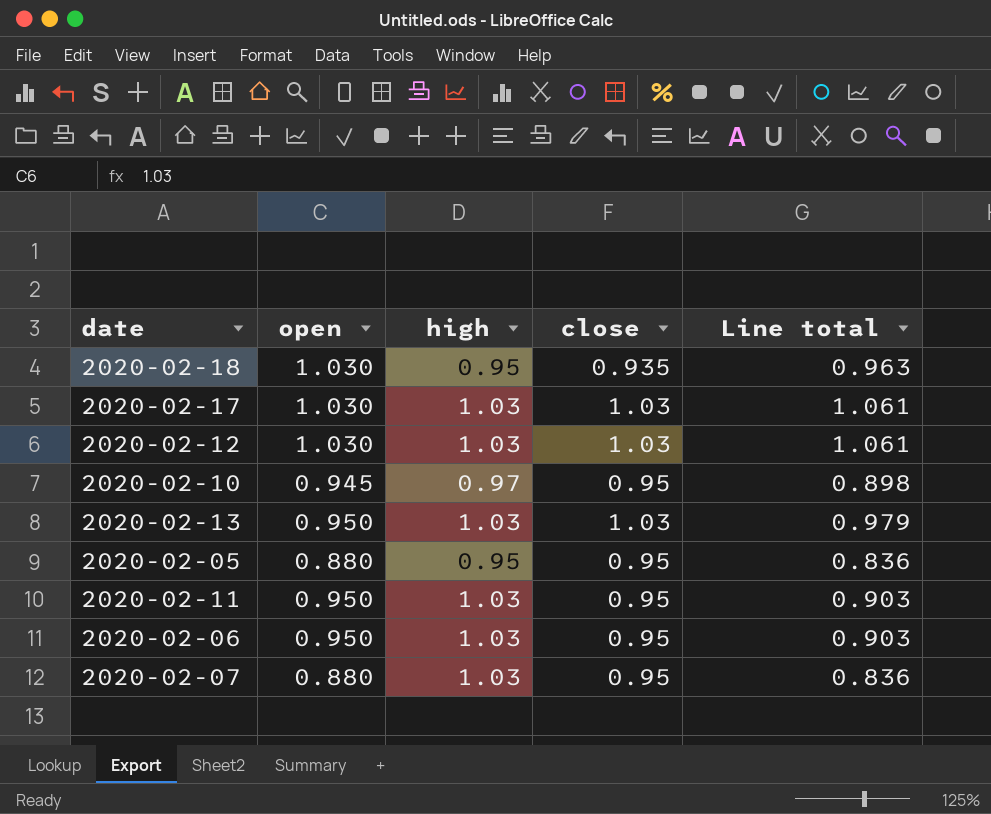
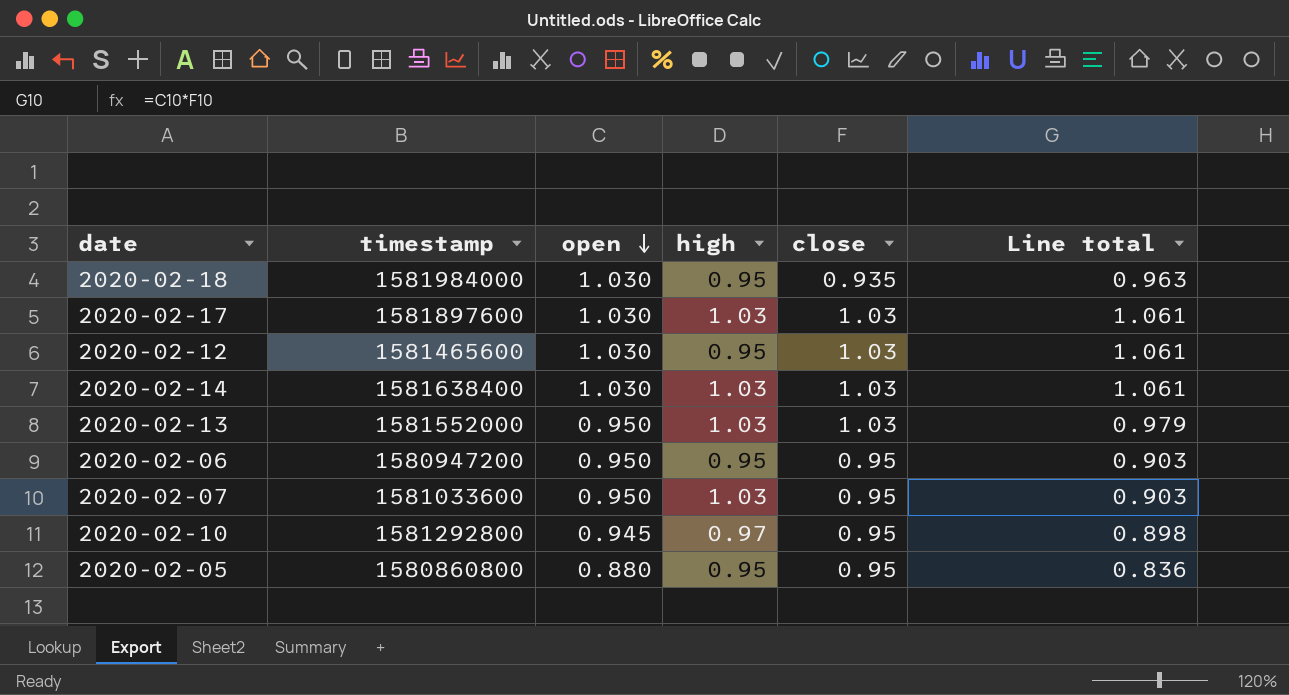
row order: none -> open descending
column timestamp | position: none -> 2
row 2020-02-11: 0.950 | 1.03 | 0.95 | 0.903 -> none
2020-02-12 | high: 1.03 -> 0.95
row 2020-02-14: none -> 1581638400 | 1.030 | 1.03 | 1.03 | 1.061
2020-02-06 | high: 1.03 -> 0.95
2020-02-07 | open: 0.880 -> 0.950
2020-02-07 | Line total: 0.836 -> 0.903

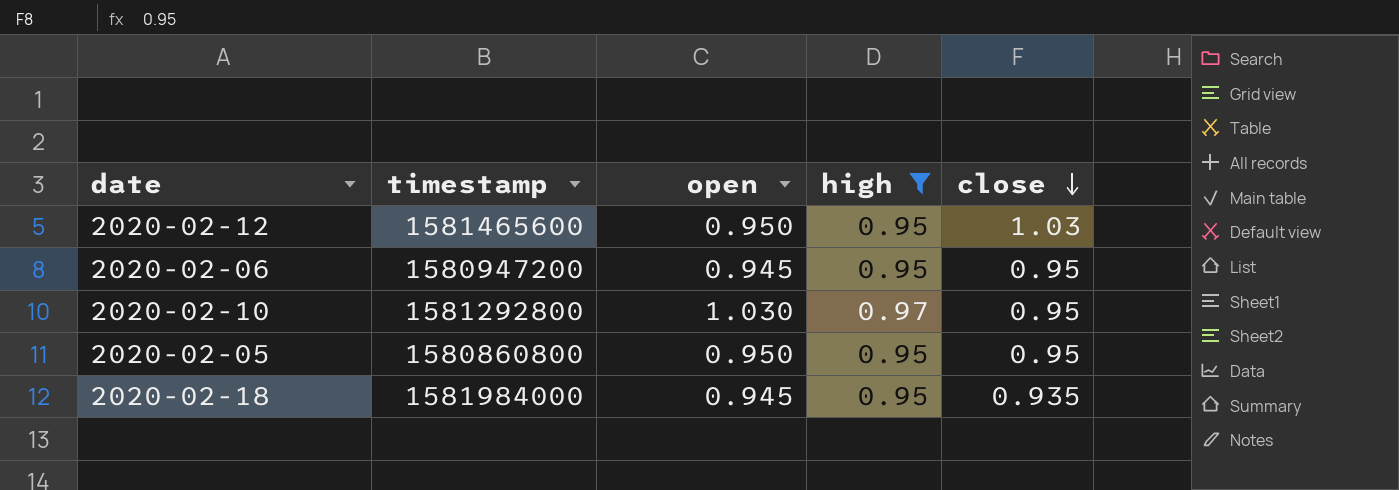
filter: none -> high != 1.03
row order: open descending -> close descending
column Line total | formula: [open] * [close] -> none
2020-02-12 | open: 1.030 -> 0.950
2020-02-06 | open: 0.950 -> 0.945
2020-02-10 | open: 0.945 -> 1.030
2020-02-05 | open: 0.880 -> 0.950
2020-02-18 | open: 1.030 -> 0.945

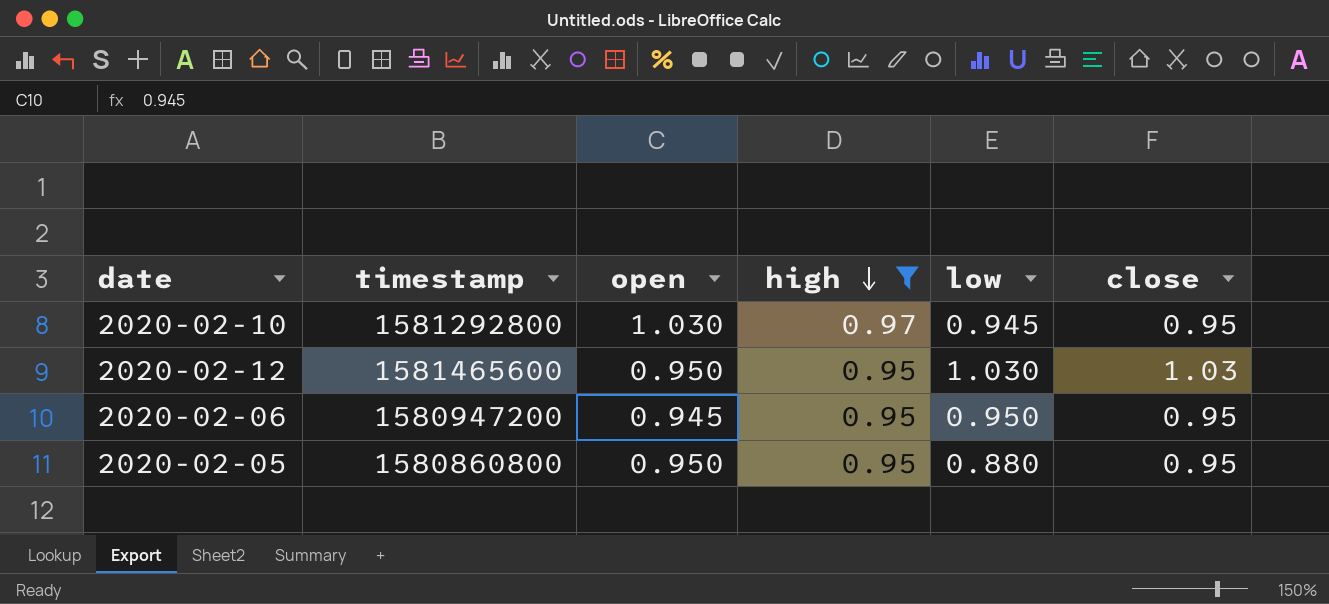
row order: close descending -> high descending
column low | position: none -> 5
row 2020-02-18: 1581984000 | 0.945 | 0.95 | 0.935 -> none

